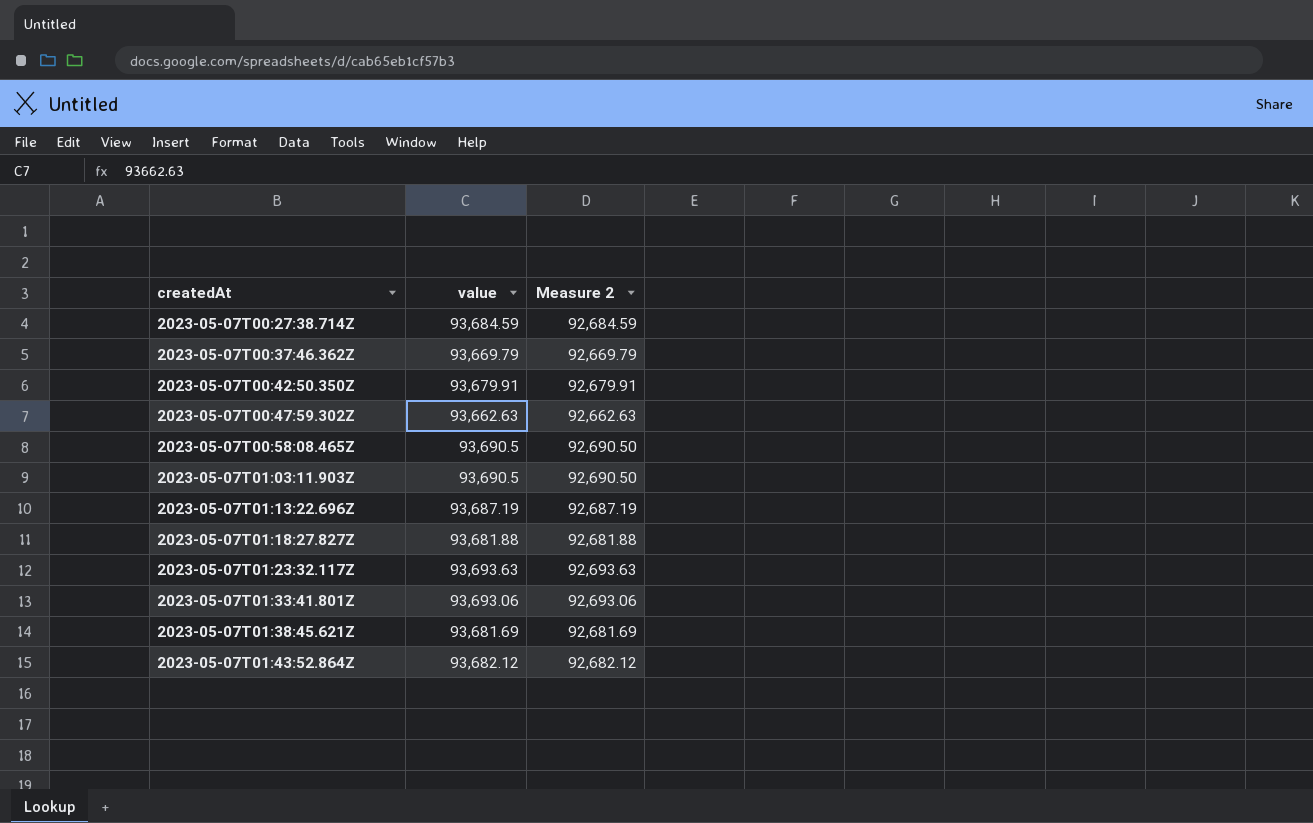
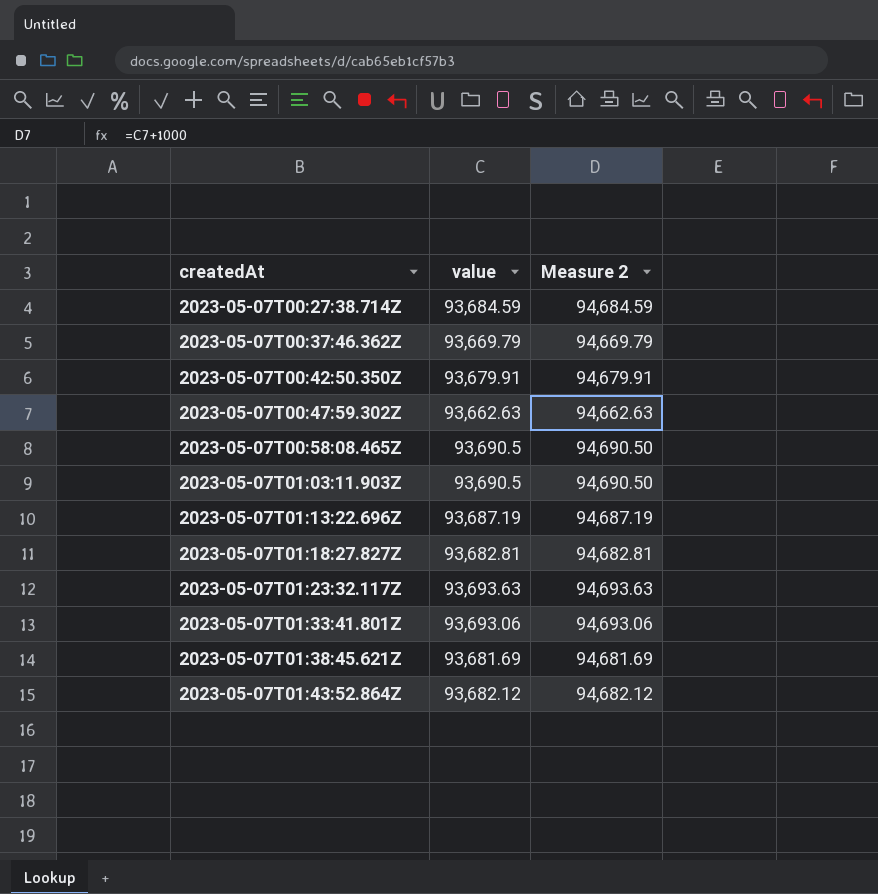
column Measure 2 | formula: [value] - 1000 -> [value] + 1000
2023-05-07T01:18:27.827Z | value: 93,681.88 -> 93,682.81

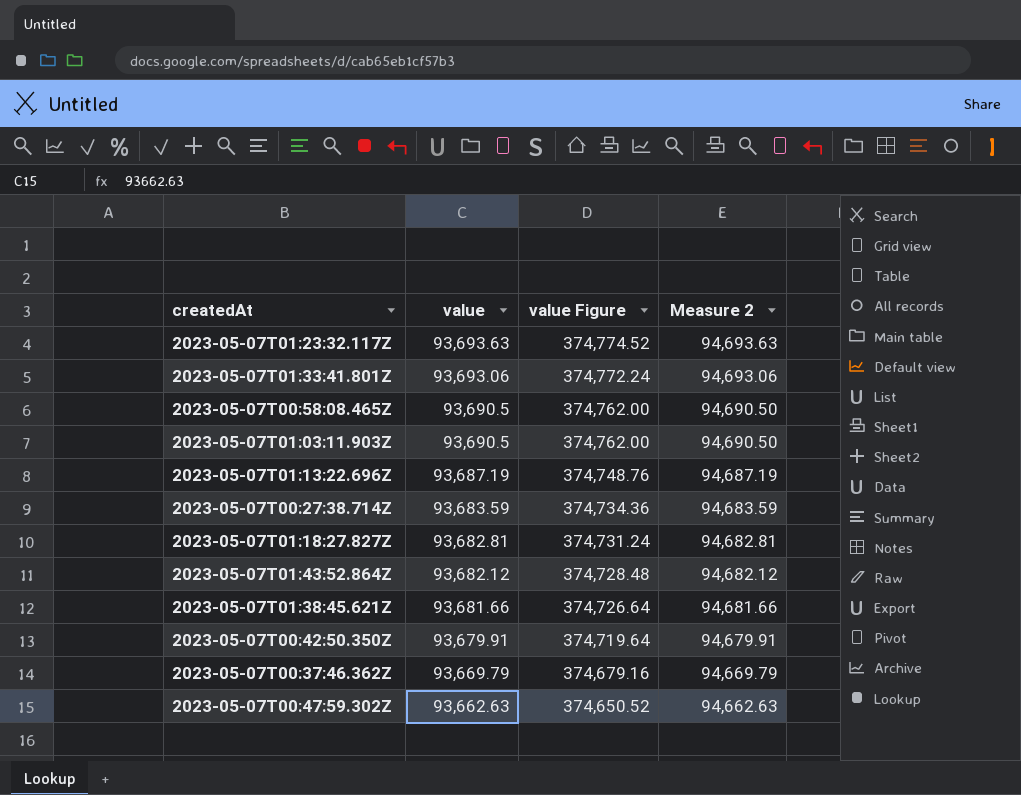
row order: createdAt ascending -> value descending
column value Figure | formula: none -> [value] * 4
2023-05-07T00:27:38.714Z | value: 93,684.59 -> 93,683.59
2023-05-07T00:27:38.714Z | Measure 2: 94,684.59 -> 94,683.59
2023-05-07T01:38:45.621Z | value: 93,681.69 -> 93,681.66
2023-05-07T01:38:45.621Z | Measure 2: 94,681.69 -> 94,681.66

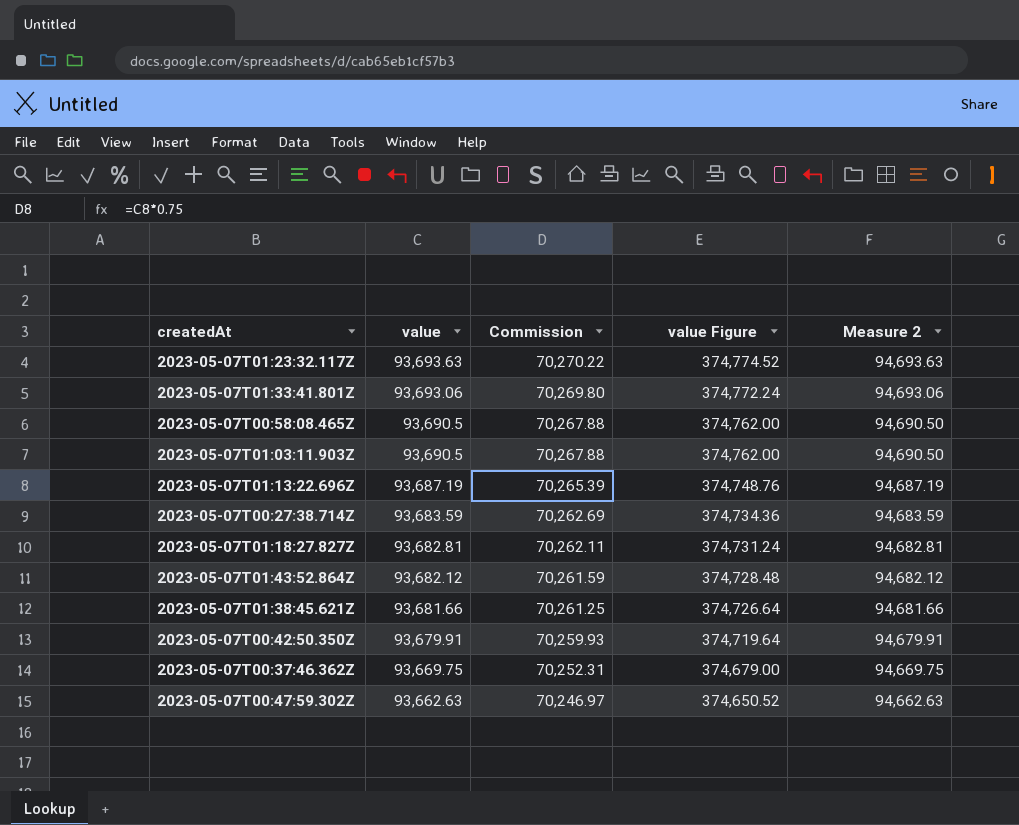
column Commission | formula: none -> [value] * 0.75
2023-05-07T00:37:46.362Z | value: 93,669.79 -> 93,669.75
2023-05-07T00:37:46.362Z | value Figure: 374,679.16 -> 374,679.00
2023-05-07T00:37:46.362Z | Measure 2: 94,669.79 -> 94,669.75

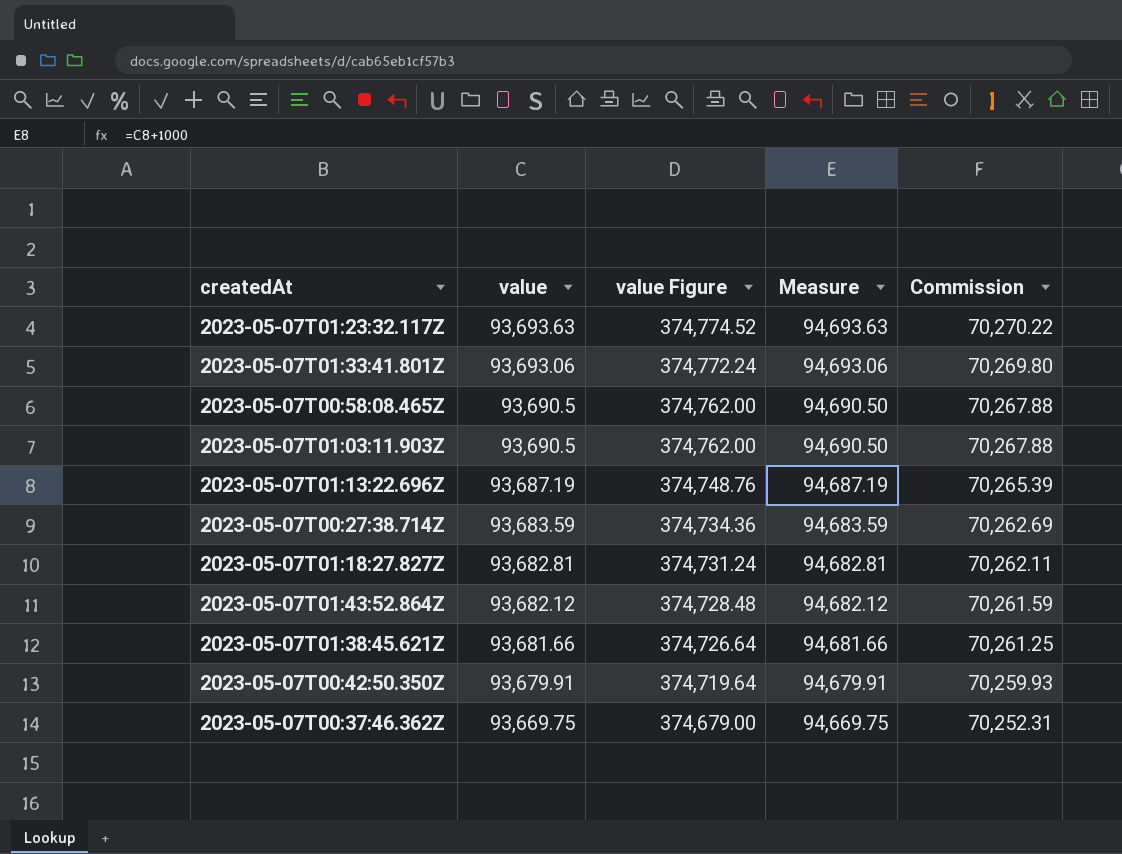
column name: Measure 2 -> Measure
column Commission | position: 3 -> 5
row 2023-05-07T00:47:59.302Z: 93,662.63 | 70,246.97 | 374,650.52 | 94,662.63 -> none

